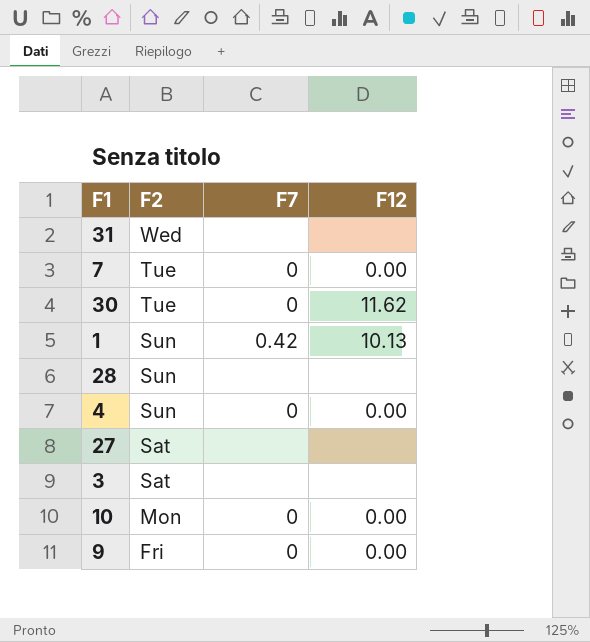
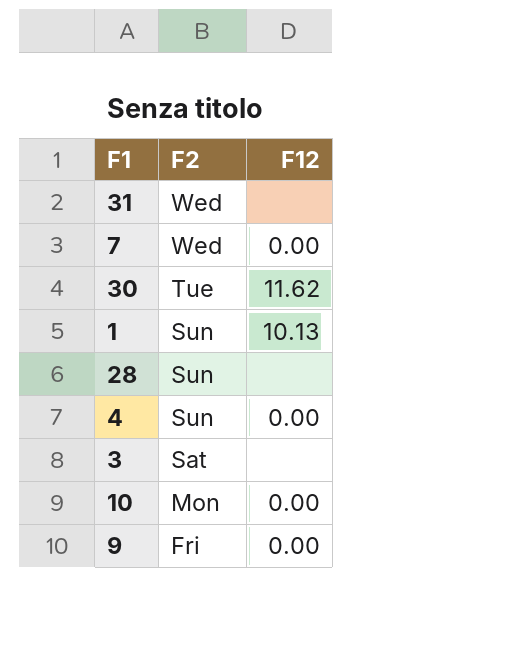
column F7 | position: 3 -> none
row 27: Sat | none | none -> none
7 | F2: Tue -> Wed

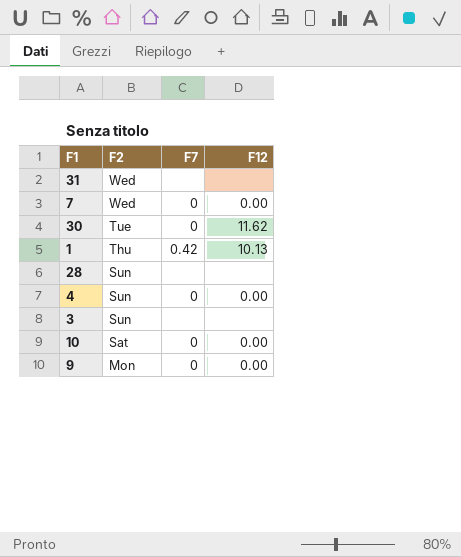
column F7 | position: none -> 3
1 | F2: Sun -> Thu
3 | F2: Sat -> Sun
10 | F2: Mon -> Sat
9 | F2: Fri -> Mon

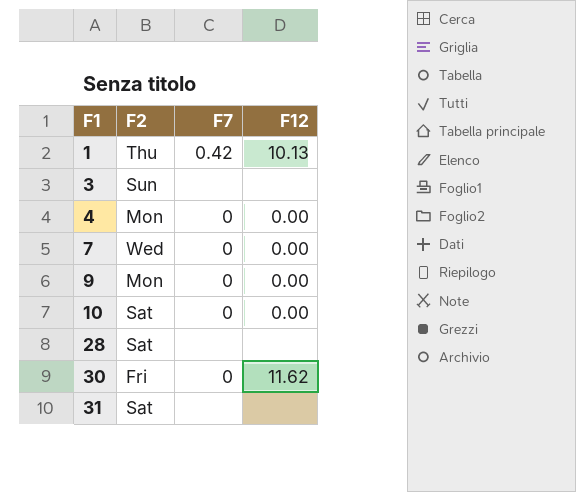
row order: F2 descending -> F1 ascending
4 | F2: Sun -> Mon
28 | F2: Sun -> Sat
30 | F2: Tue -> Fri
31 | F2: Wed -> Sat

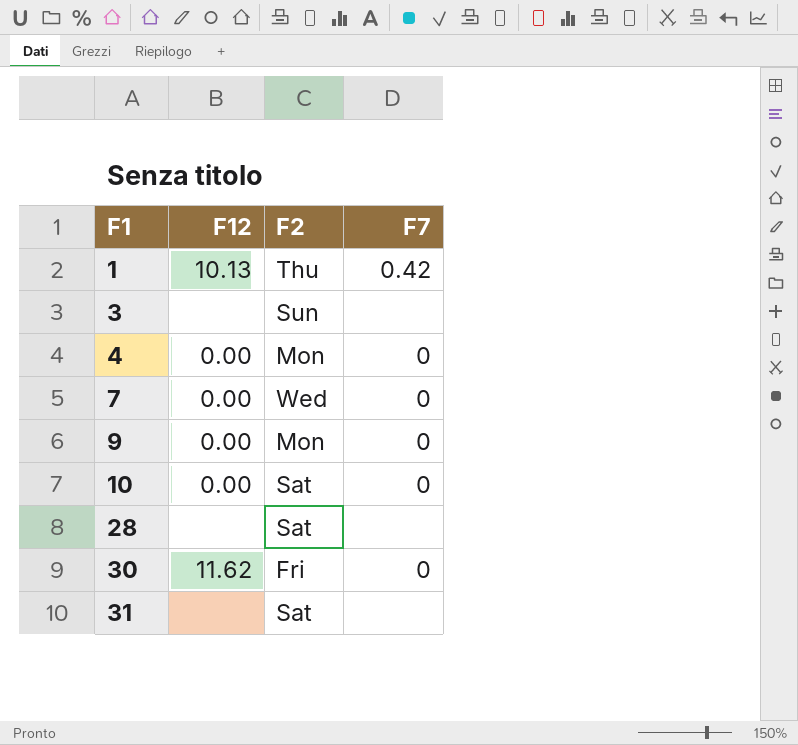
column F12 | position: 4 -> 2

